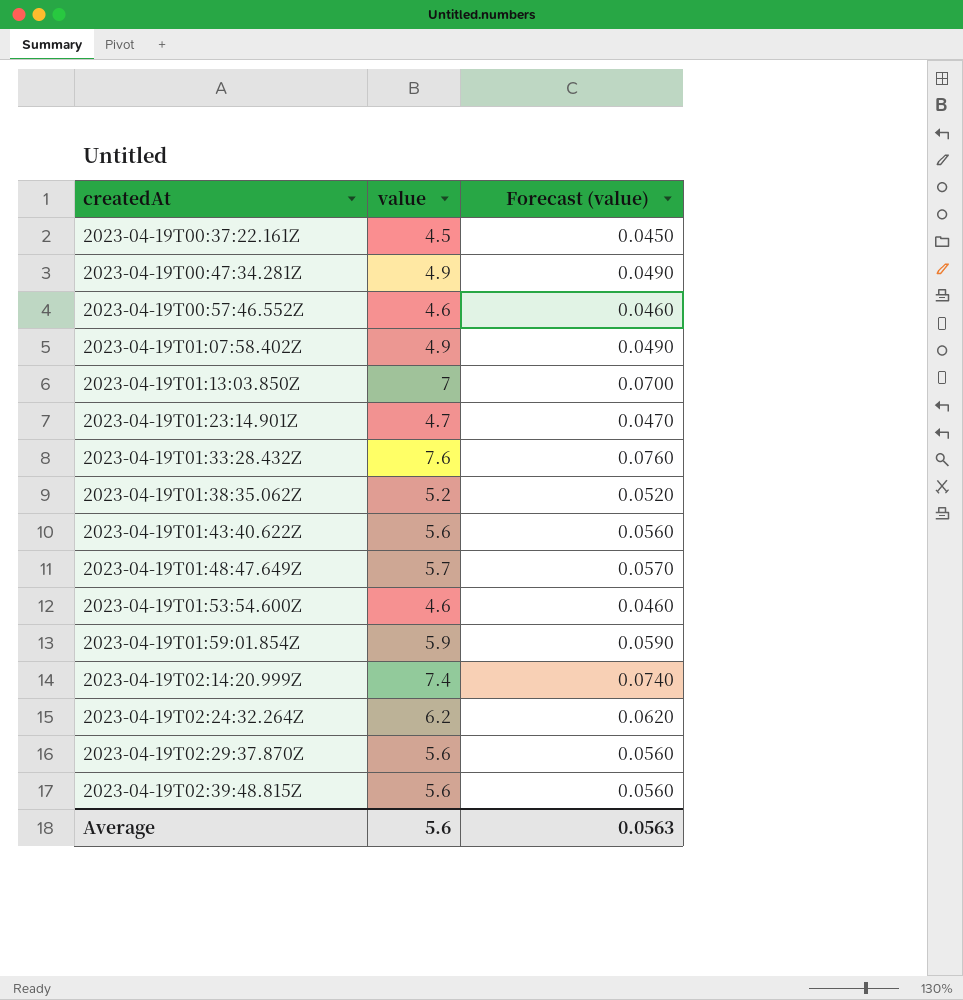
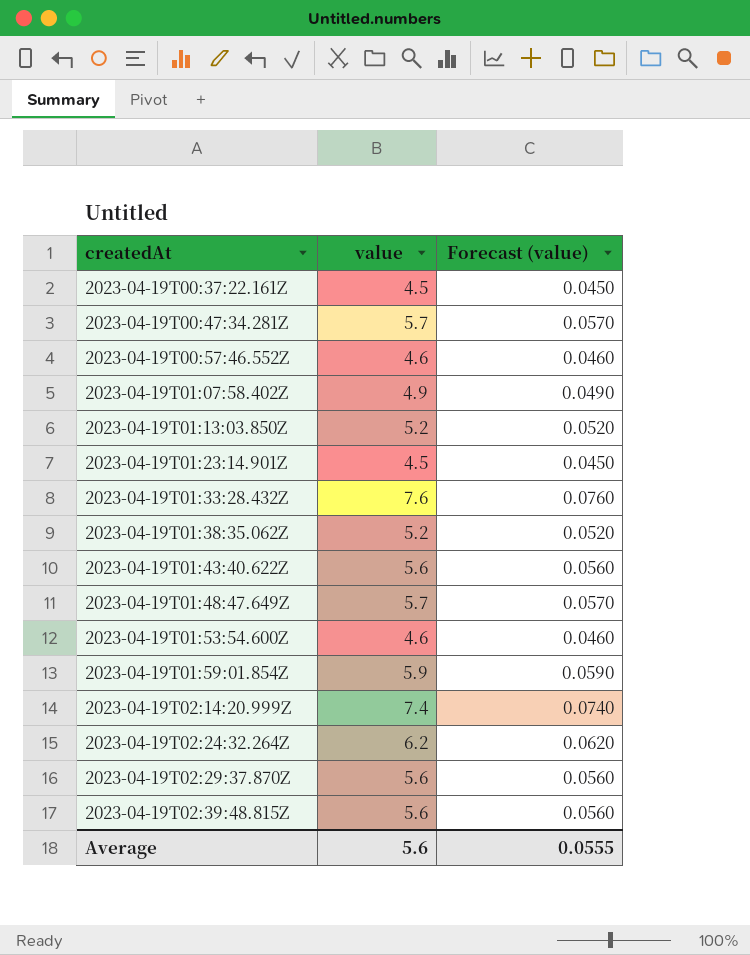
2023-04-19T00:47:34.281Z | value: 4.9 -> 5.7
2023-04-19T00:47:34.281Z | Forecast (value): 0.0490 -> 0.0570
2023-04-19T01:13:03.850Z | value: 7 -> 5.2
2023-04-19T01:13:03.850Z | Forecast (value): 0.0700 -> 0.0520
2023-04-19T01:23:14.901Z | value: 4.7 -> 4.5
2023-04-19T01:23:14.901Z | Forecast (value): 0.0470 -> 0.0450
Average | Forecast (value): 0.0563 -> 0.0555

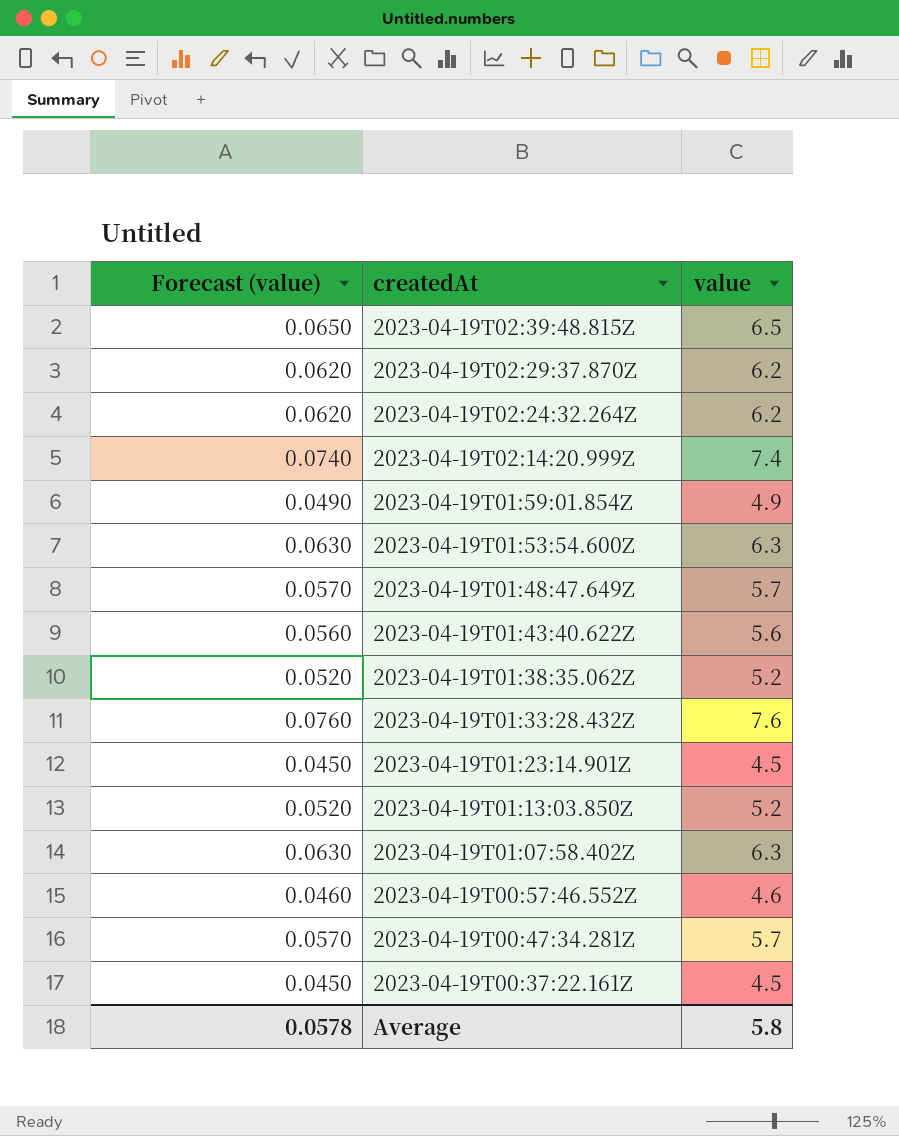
row order: createdAt ascending -> createdAt descending
column Forecast (value) | position: 3 -> 1
2023-04-19T02:39:48.815Z | Forecast (value): 0.0560 -> 0.0650
2023-04-19T02:39:48.815Z | value: 5.6 -> 6.5
2023-04-19T02:29:37.870Z | Forecast (value): 0.0560 -> 0.0620
2023-04-19T02:29:37.870Z | value: 5.6 -> 6.2
2023-04-19T01:59:01.854Z | Forecast (value): 0.0590 -> 0.0490
2023-04-19T01:59:01.854Z | value: 5.9 -> 4.9
2023-04-19T01:53:54.600Z | Forecast (value): 0.0460 -> 0.0630
2023-04-19T01:53:54.600Z | value: 4.6 -> 6.3
2023-04-19T01:07:58.402Z | Forecast (value): 0.0490 -> 0.0630
2023-04-19T01:07:58.402Z | value: 4.9 -> 6.3
Average | Forecast (value): 0.0555 -> 0.0578
Average | value: 5.6 -> 5.8

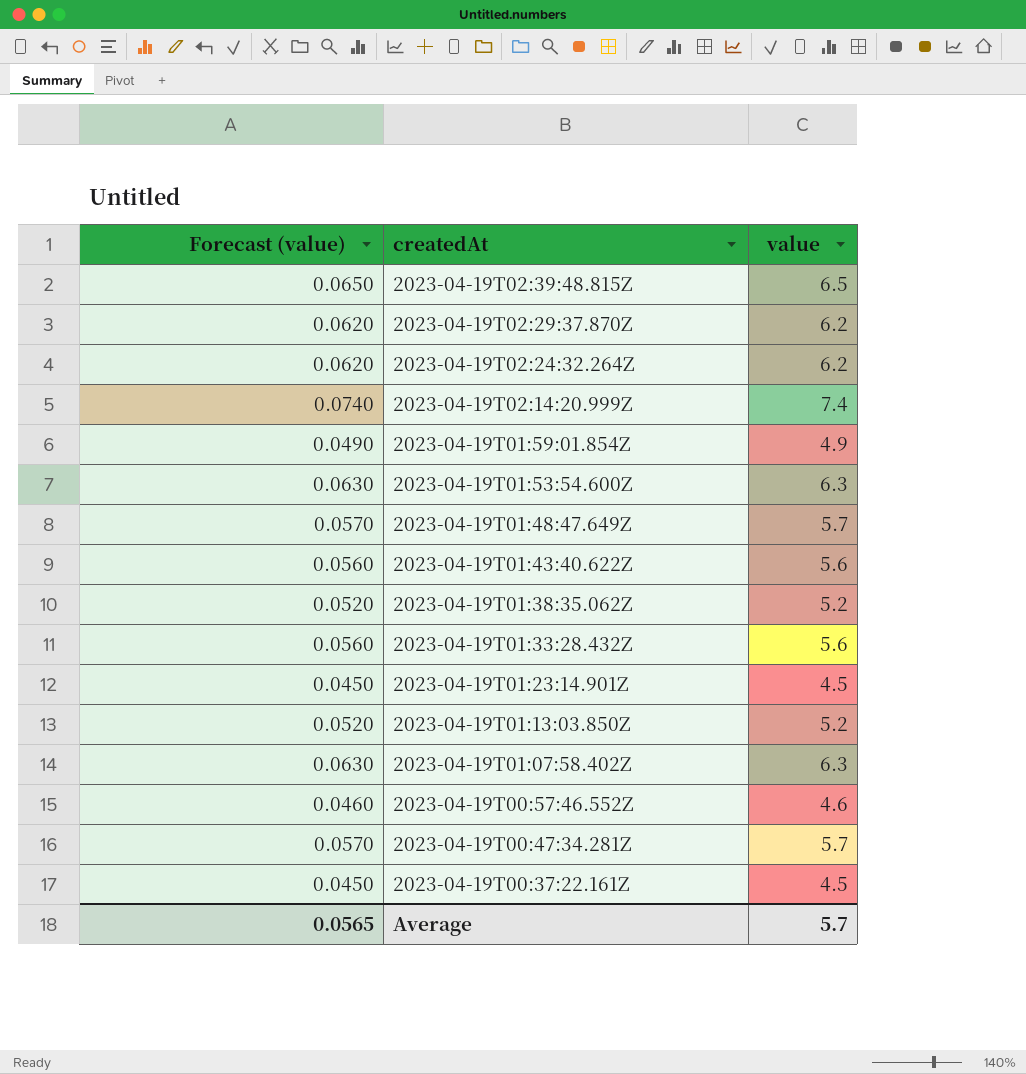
2023-04-19T01:33:28.432Z | Forecast (value): 0.0760 -> 0.0560
2023-04-19T01:33:28.432Z | value: 7.6 -> 5.6
Average | Forecast (value): 0.0578 -> 0.0565
Average | value: 5.8 -> 5.7

